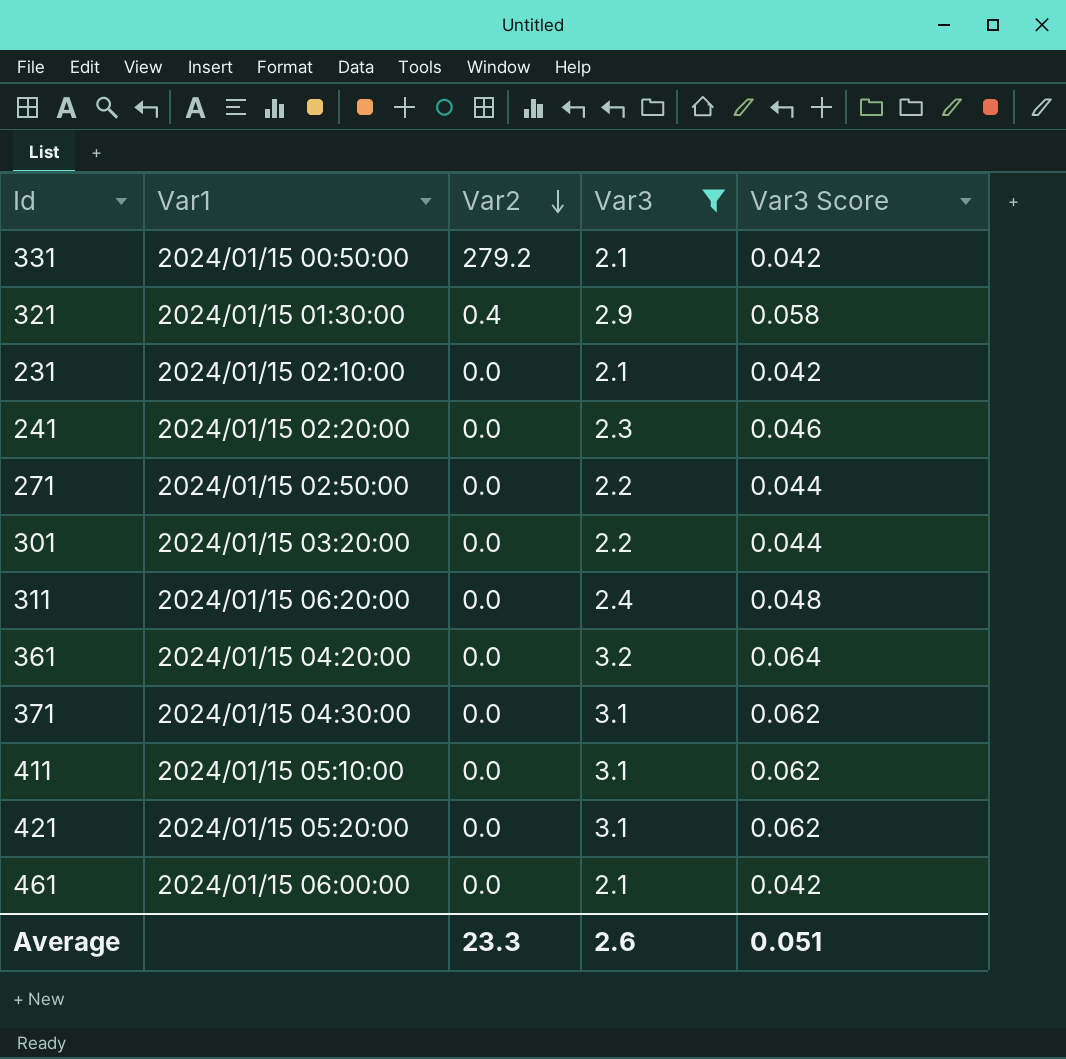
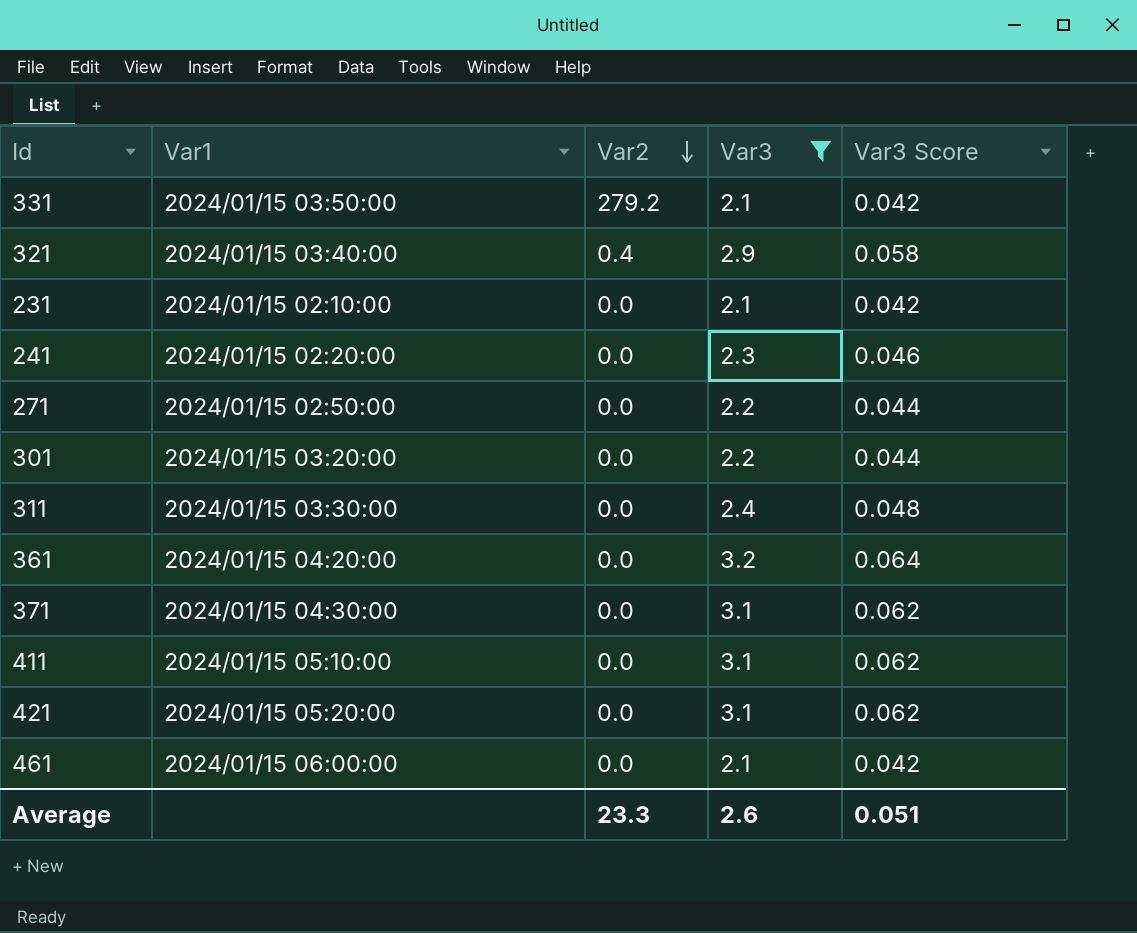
331 | Var1: 2024/01/15 00:50:00 -> 2024/01/15 03:50:00
321 | Var1: 2024/01/15 01:30:00 -> 2024/01/15 03:40:00
311 | Var1: 2024/01/15 06:20:00 -> 2024/01/15 03:30:00

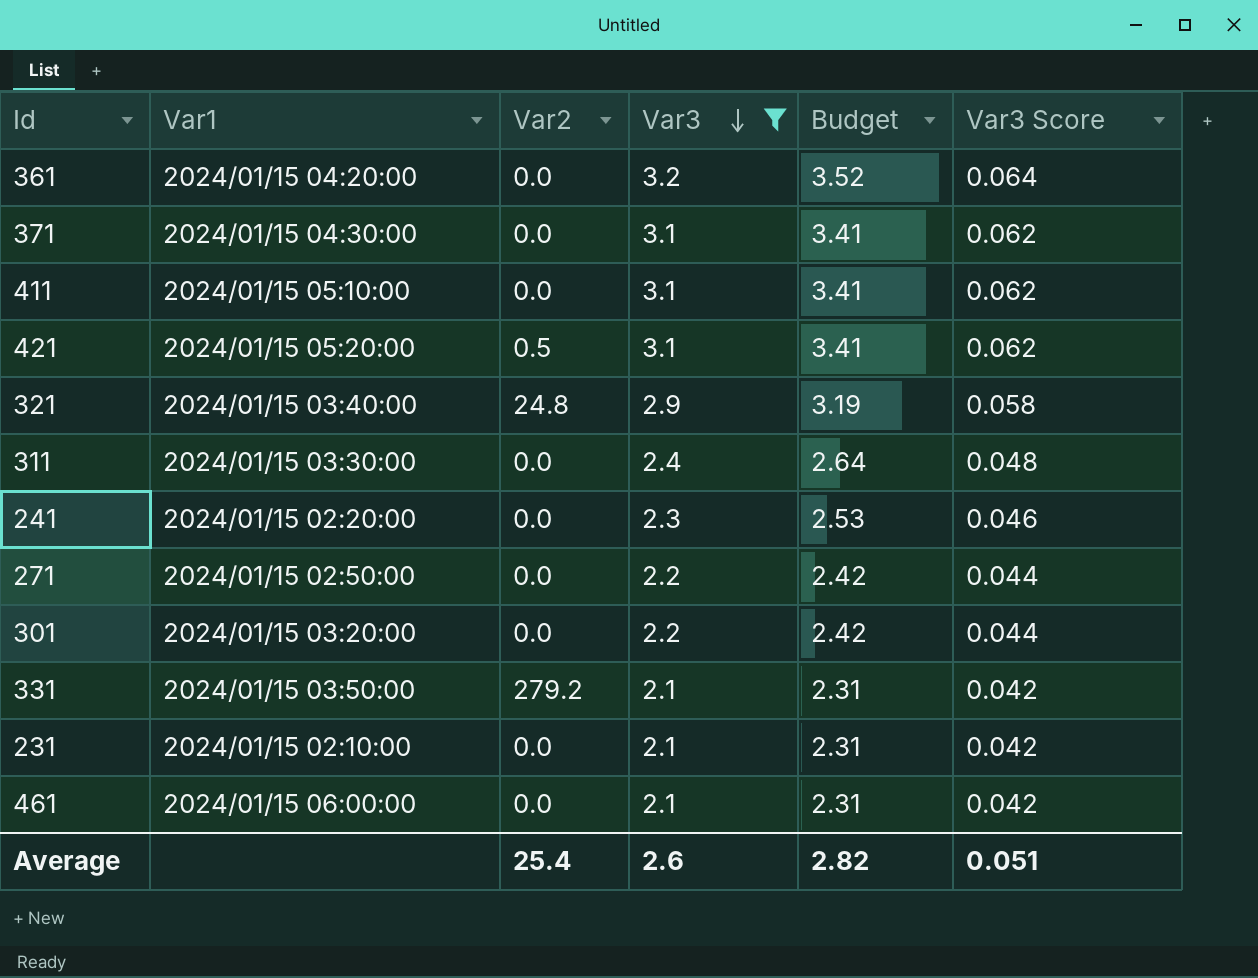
row order: Var2 descending -> Var3 descending
column Budget | formula: none -> [Var3] * 1.1
421 | Var2: 0.0 -> 0.5
321 | Var2: 0.4 -> 24.8
Average | Var2: 23.3 -> 25.4

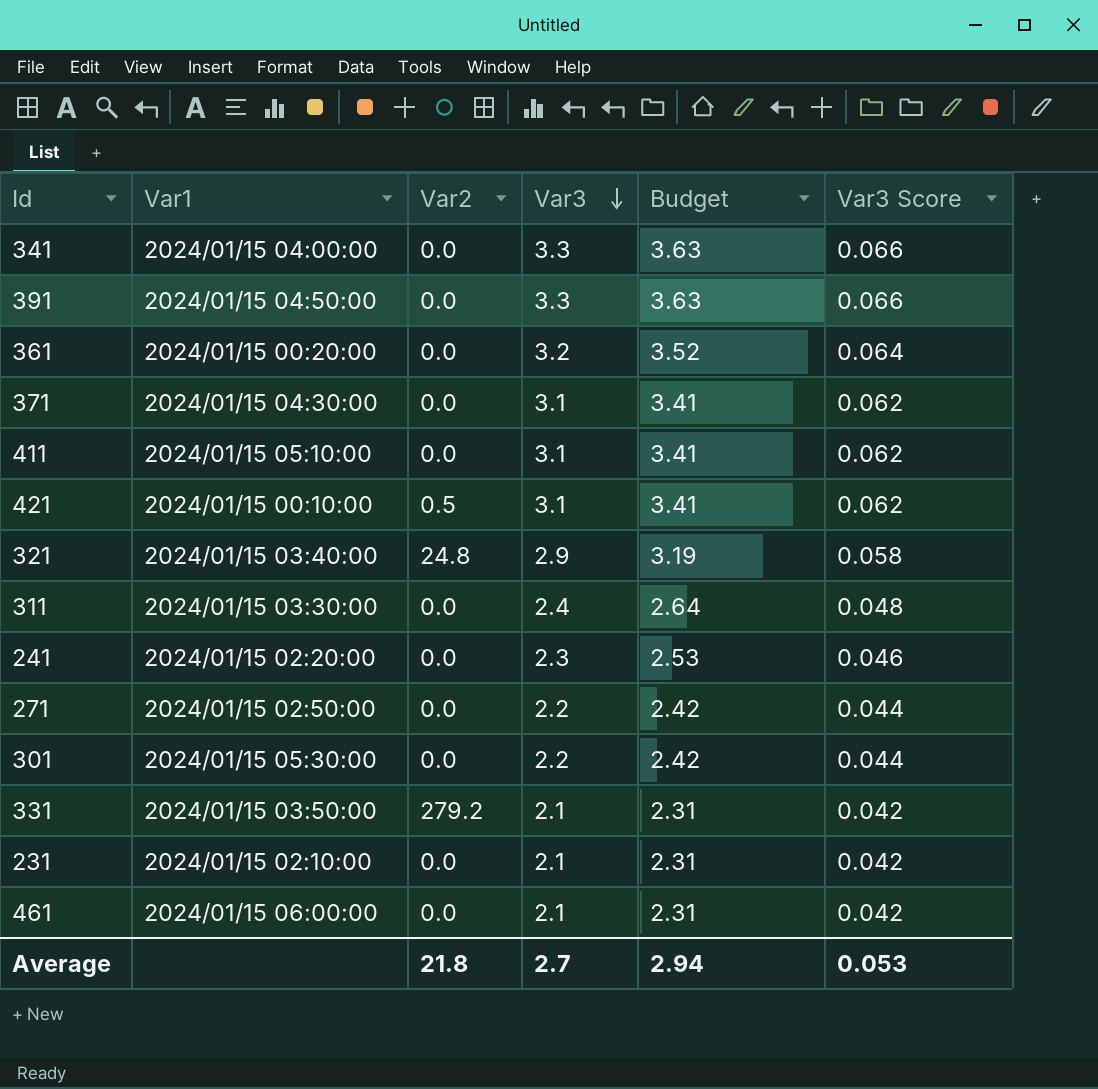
filter: Var3 != 3.3 -> none
361 | Var1: 2024/01/15 04:20:00 -> 2024/01/15 00:20:00
421 | Var1: 2024/01/15 05:20:00 -> 2024/01/15 00:10:00
301 | Var1: 2024/01/15 03:20:00 -> 2024/01/15 05:30:00
Average | Var2: 25.4 -> 21.8
Average | Var3: 2.6 -> 2.7
Average | Budget: 2.82 -> 2.94
Average | Var3 Score: 0.051 -> 0.053

